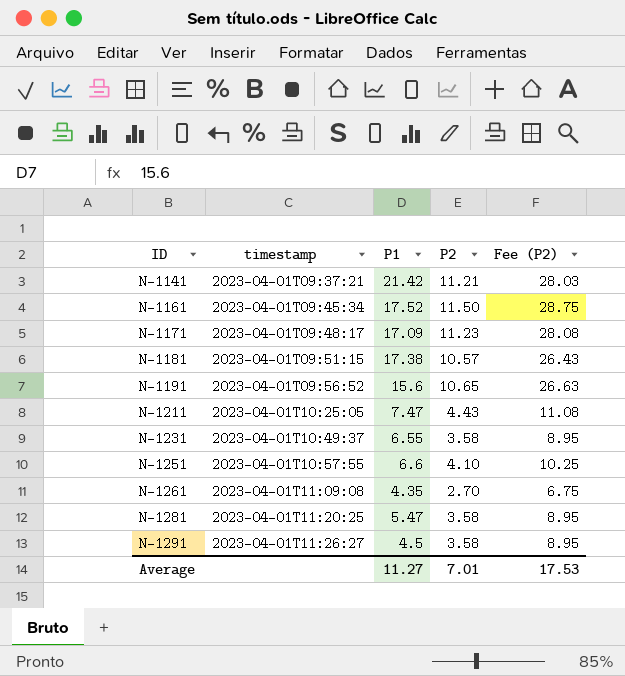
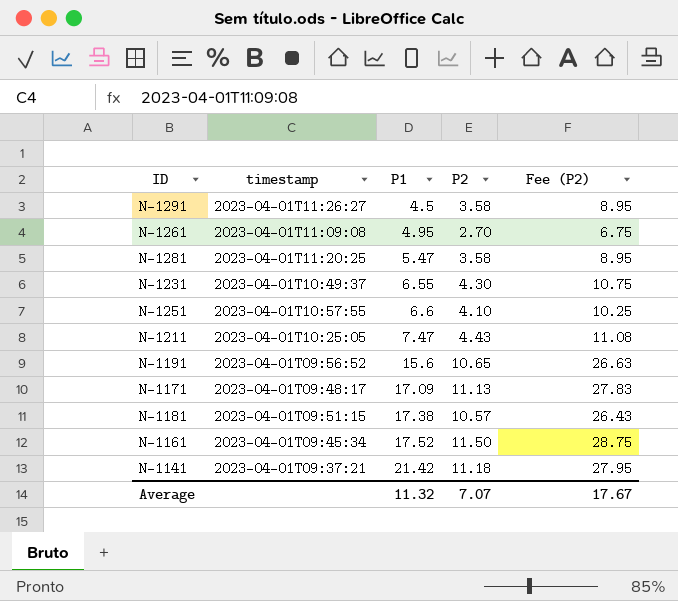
row order: ID ascending -> P1 ascending
N-1261 | P1: 4.35 -> 4.95
N-1231 | P2: 3.58 -> 4.30
N-1231 | Fee (P2): 8.95 -> 10.75
N-1171 | P2: 11.23 -> 11.13
N-1171 | Fee (P2): 28.08 -> 27.83
N-1141 | P2: 11.21 -> 11.18
N-1141 | Fee (P2): 28.03 -> 27.95
Average | P1: 11.27 -> 11.32
Average | P2: 7.01 -> 7.07
Average | Fee (P2): 17.53 -> 17.67

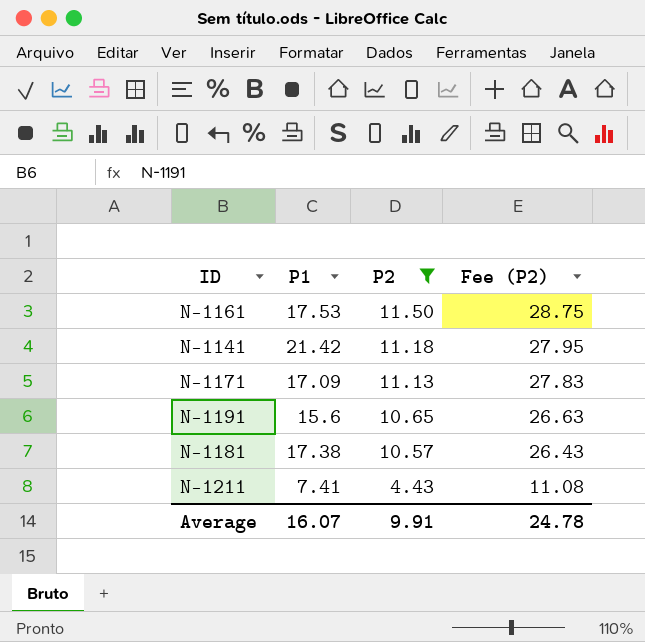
filter: none -> P2 >= 4.43
row order: P1 ascending -> P2 descending
column timestamp | position: 2 -> none
N-1161 | P1: 17.52 -> 17.53
N-1211 | P1: 7.47 -> 7.41
Average | P1: 11.32 -> 16.07
Average | P2: 7.07 -> 9.91
Average | Fee (P2): 17.67 -> 24.78

